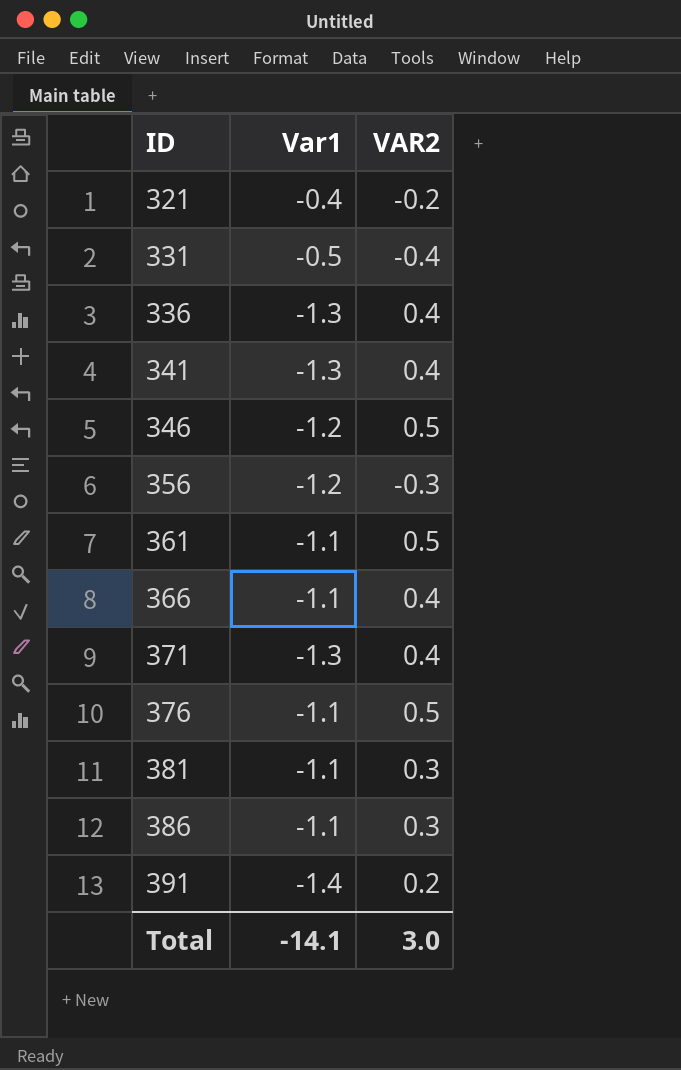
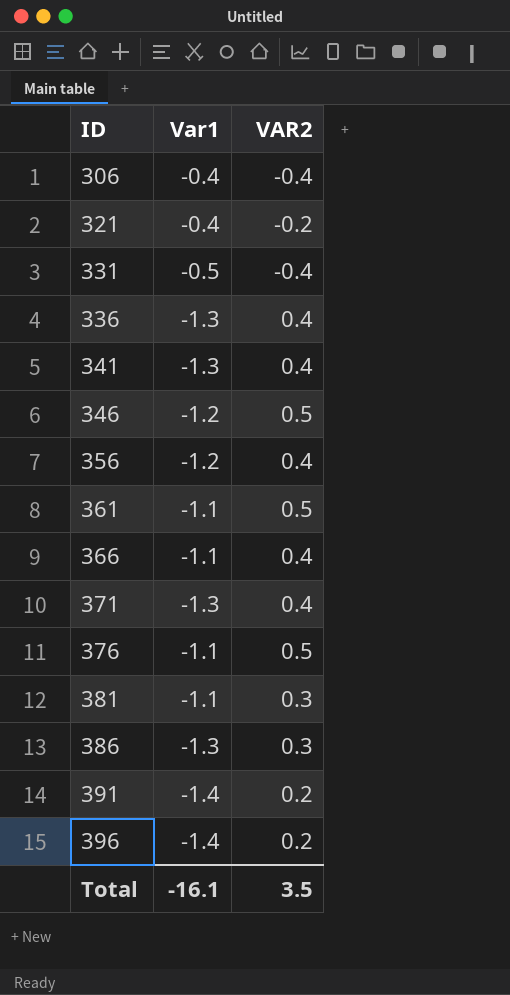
row 306: none -> -0.4 | -0.4
356 | VAR2: -0.3 -> 0.4
386 | Var1: -1.1 -> -1.3
row 396: none -> -1.4 | 0.2
Total | Var1: -14.1 -> -16.1
Total | VAR2: 3.0 -> 3.5

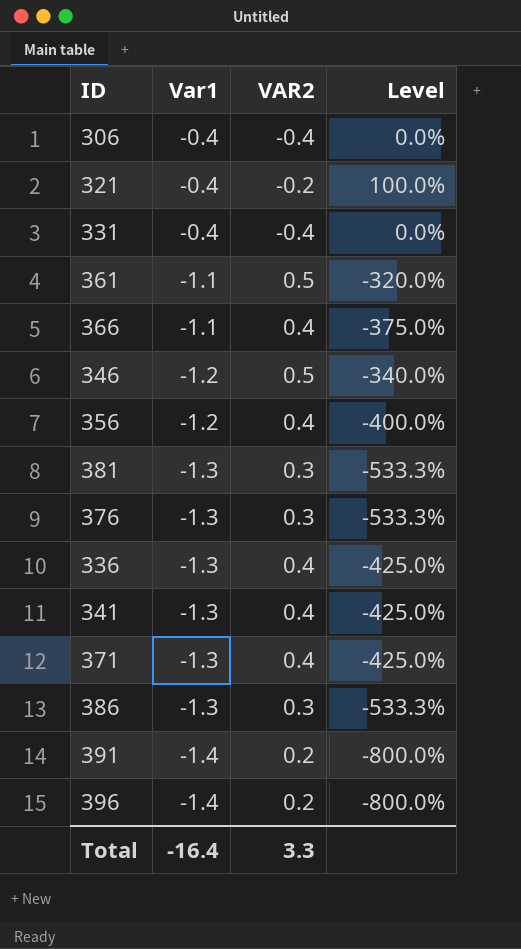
row order: ID ascending -> Var1 descending
column Level | formula: none -> ([Var1] - [VAR2]) / [VAR2]
331 | Var1: -0.5 -> -0.4
381 | Var1: -1.1 -> -1.3
376 | Var1: -1.1 -> -1.3
376 | VAR2: 0.5 -> 0.3
Total | Var1: -16.1 -> -16.4
Total | VAR2: 3.5 -> 3.3

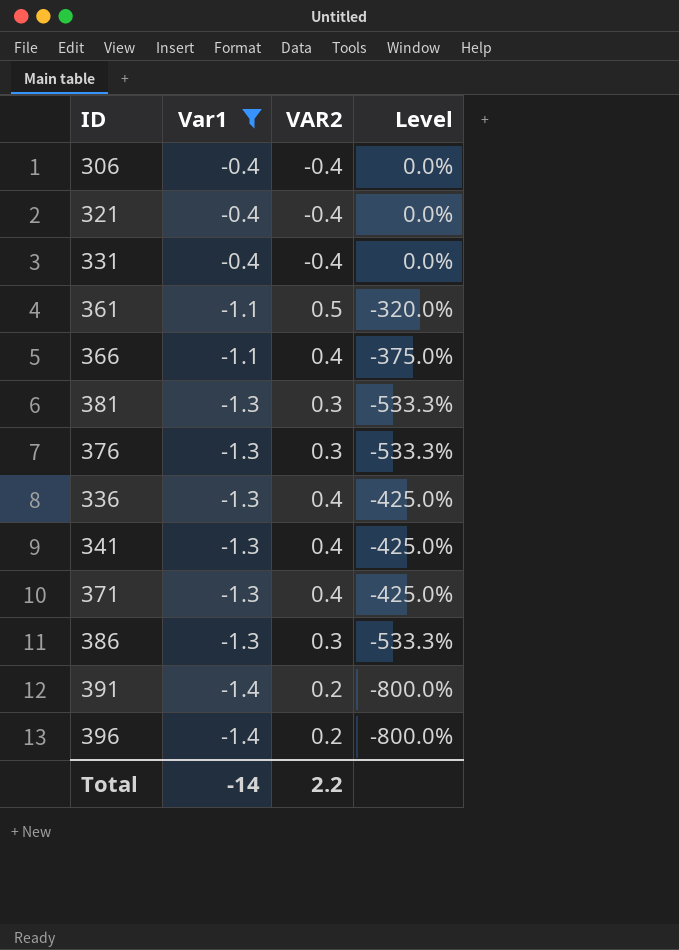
filter: none -> Var1 != -1.2
321 | VAR2: -0.2 -> -0.4
321 | Level: 100.0% -> 0.0%
Total | Var1: -16.4 -> -14
Total | VAR2: 3.3 -> 2.2

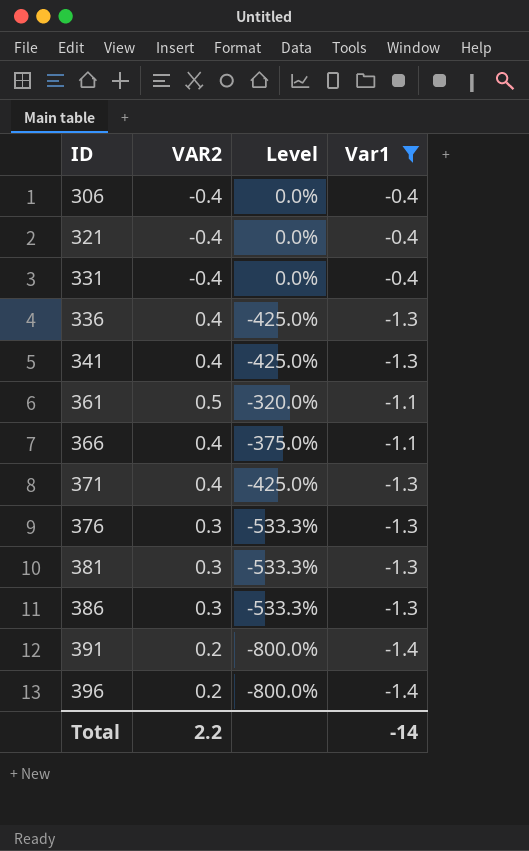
row order: Var1 descending -> ID ascending
column Var1 | position: 2 -> 4

